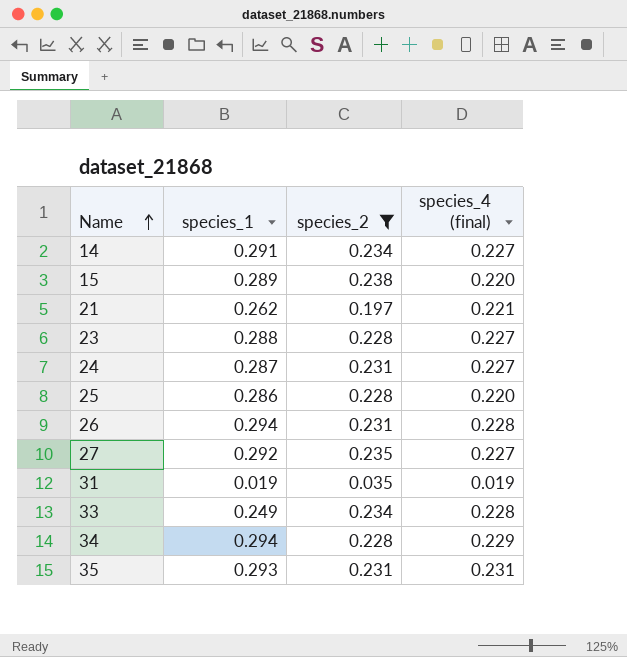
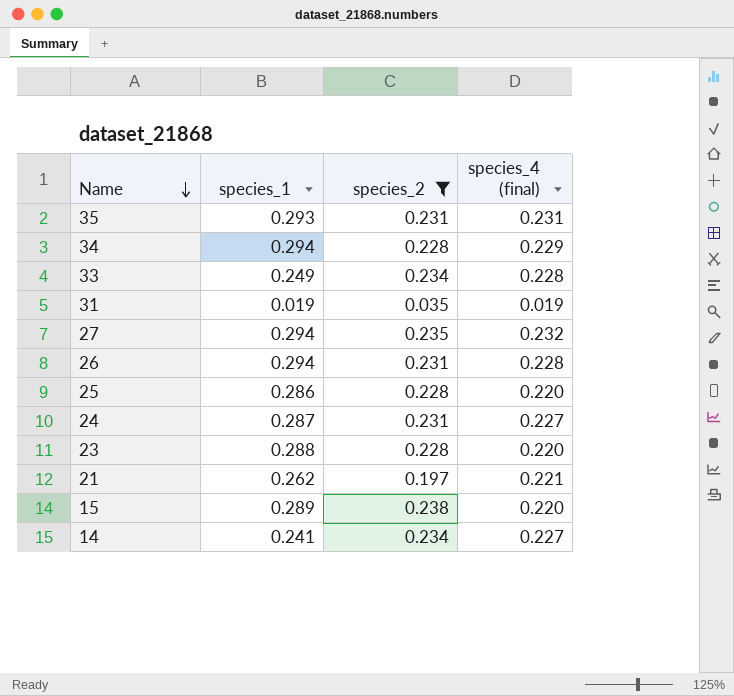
row order: Name ascending -> Name descending
27 | species_1: 0.292 -> 0.294
27 | species_4 (final): 0.227 -> 0.232
23 | species_4 (final): 0.227 -> 0.220
14 | species_1: 0.291 -> 0.241

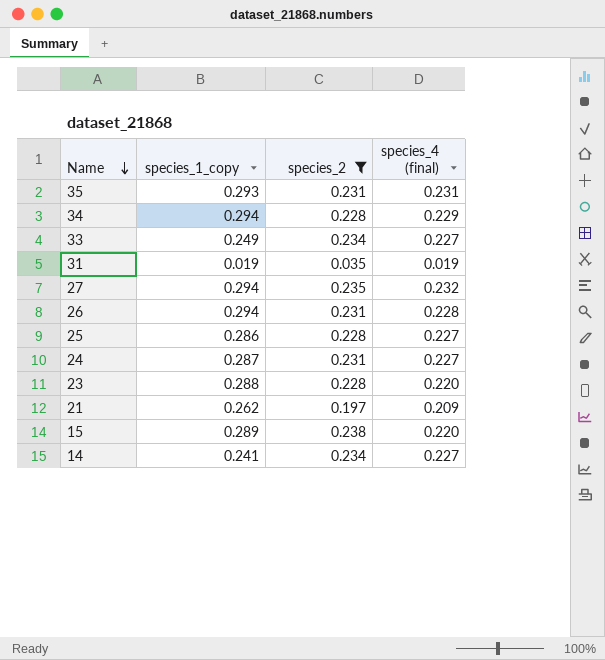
column name: species_1 -> species_1_copy
33 | species_4 (final): 0.228 -> 0.227
25 | species_4 (final): 0.220 -> 0.227
21 | species_4 (final): 0.221 -> 0.209

